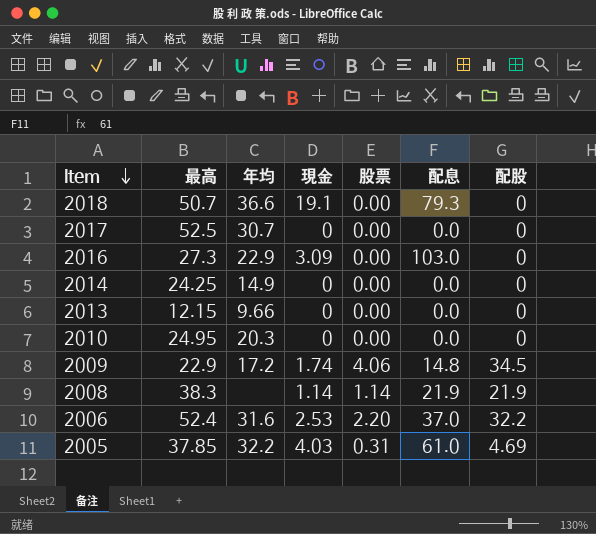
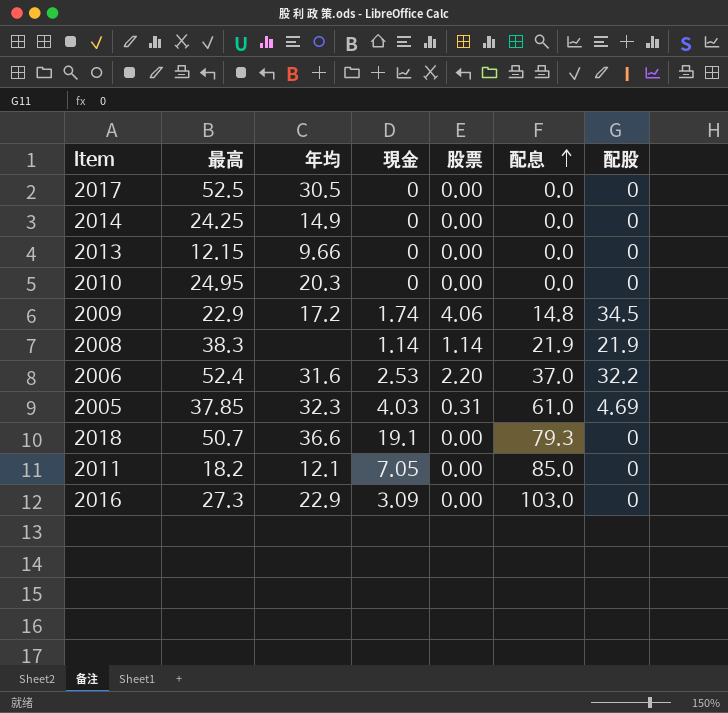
row order: Item descending -> 配息 ascending
2017 | 年均: 30.7 -> 30.5
2005 | 年均: 32.2 -> 32.3
row 2011: none -> 18.2 | 12.1 | 7.05 | 0.00 | 85.0 | 0

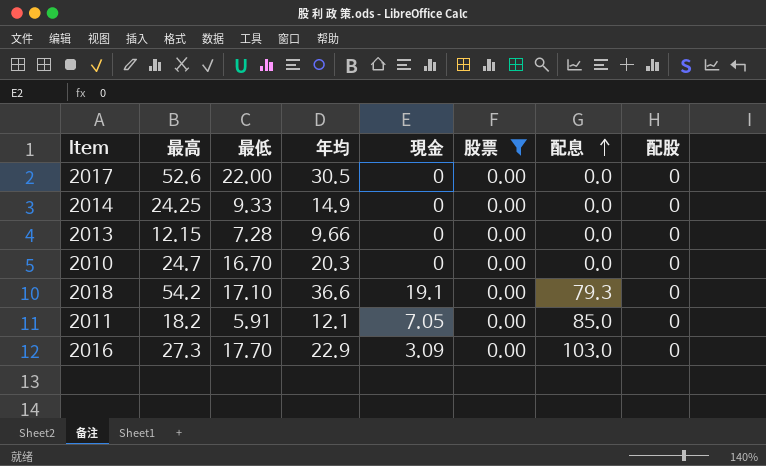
filter: none -> 股票 = 0.00
column 最低 | position: none -> 3
2017 | 最高: 52.5 -> 52.6
2010 | 最高: 24.95 -> 24.7
2018 | 最高: 50.7 -> 54.2

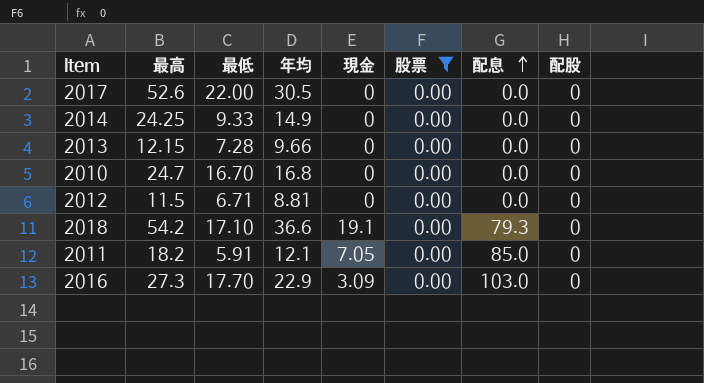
2010 | 年均: 20.3 -> 16.8
row 2012: none -> 11.5 | 6.71 | 8.81 | 0 | 0.00 | 0.0 | 0

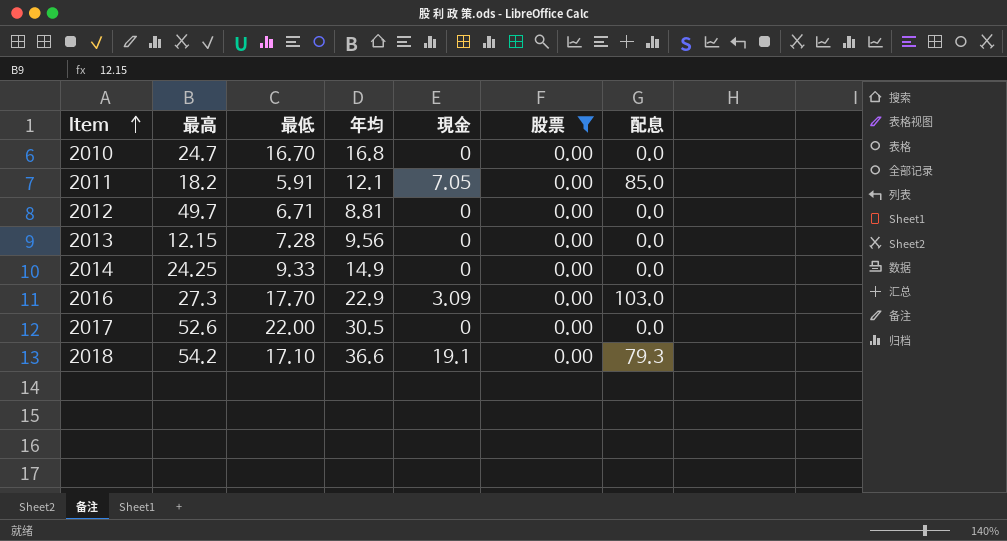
row order: 配息 ascending -> Item ascending
column 配股 | position: 8 -> none
2012 | 最高: 11.5 -> 49.7
2013 | 年均: 9.66 -> 9.56

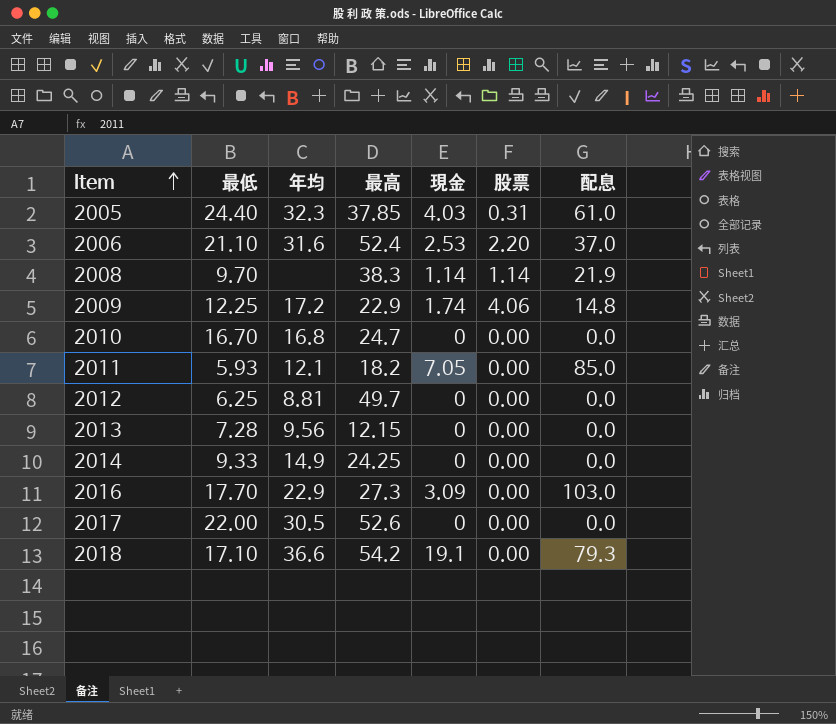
filter: 股票 = 0.00 -> none
column 最高 | position: 2 -> 4
2011 | 最低: 5.91 -> 5.93
2012 | 最低: 6.71 -> 6.25

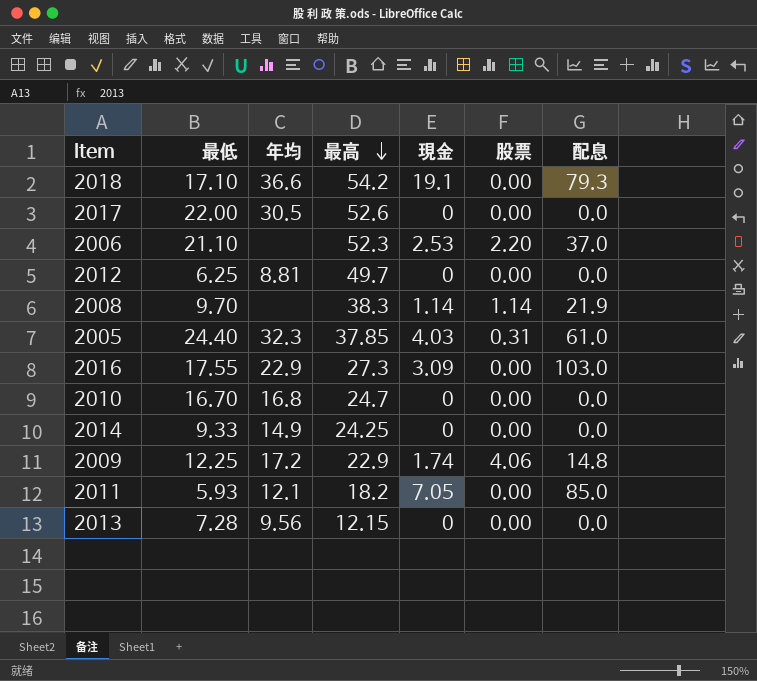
row order: Item ascending -> 最高 descending
2006 | 年均: 31.6 -> none
2006 | 最高: 52.4 -> 52.3
2016 | 最低: 17.70 -> 17.55

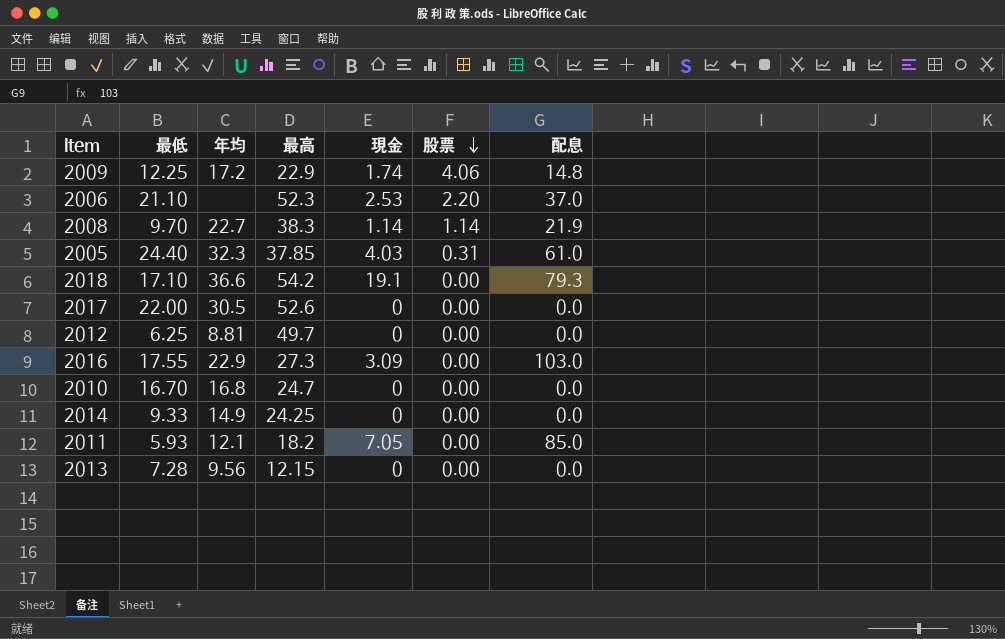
row order: 最高 descending -> 股票 descending
2008 | 年均: none -> 22.7

